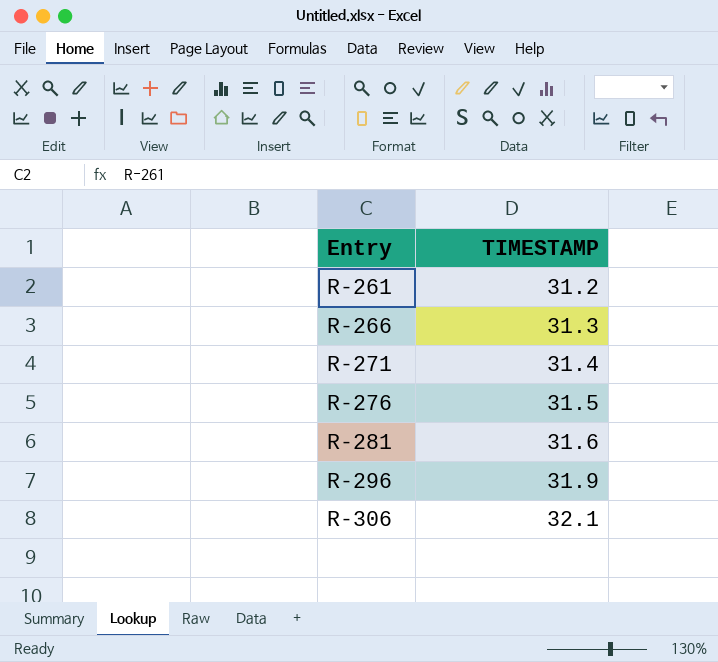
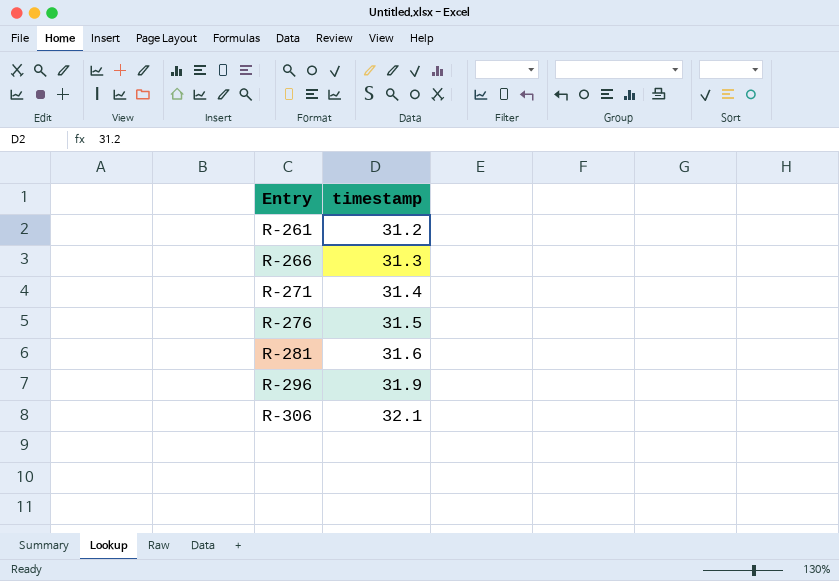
column name: TIMESTAMP -> timestamp

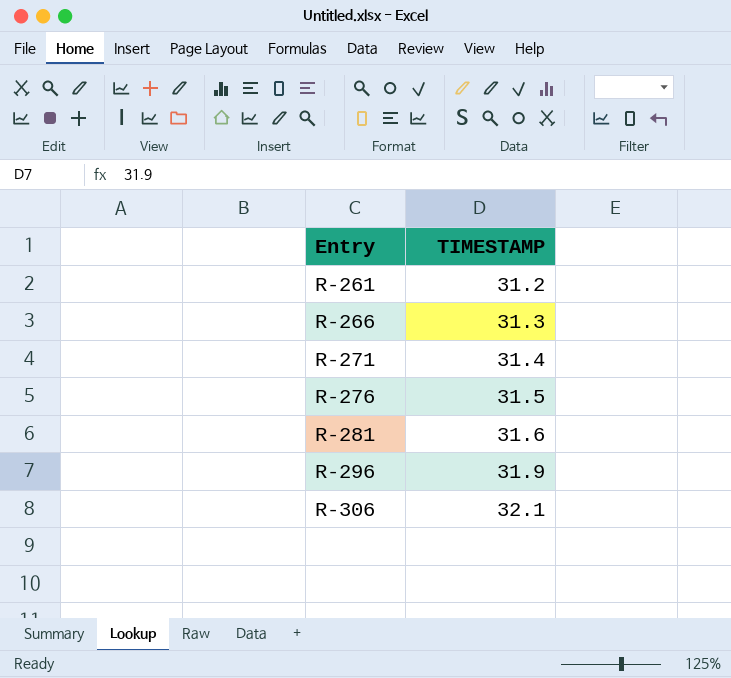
column name: timestamp -> TIMESTAMP

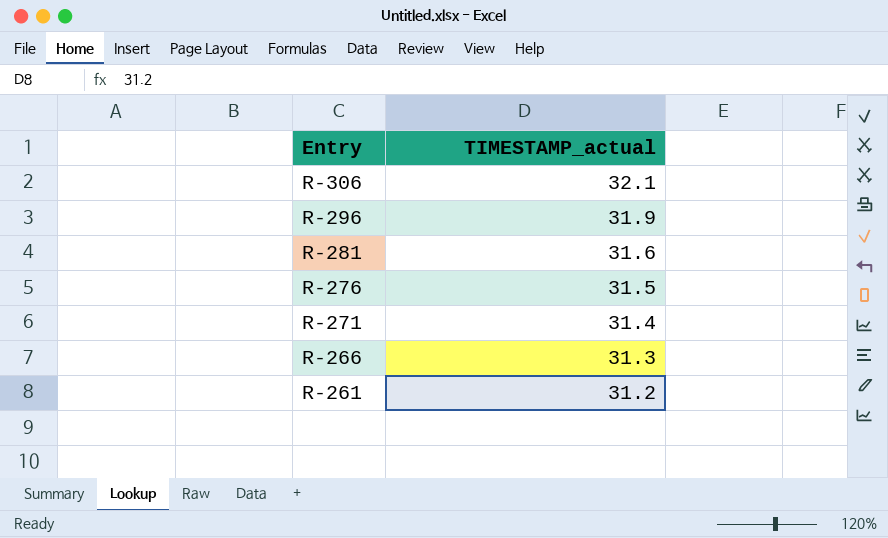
row order: Entry ascending -> Entry descending
column name: TIMESTAMP -> TIMESTAMP_actual

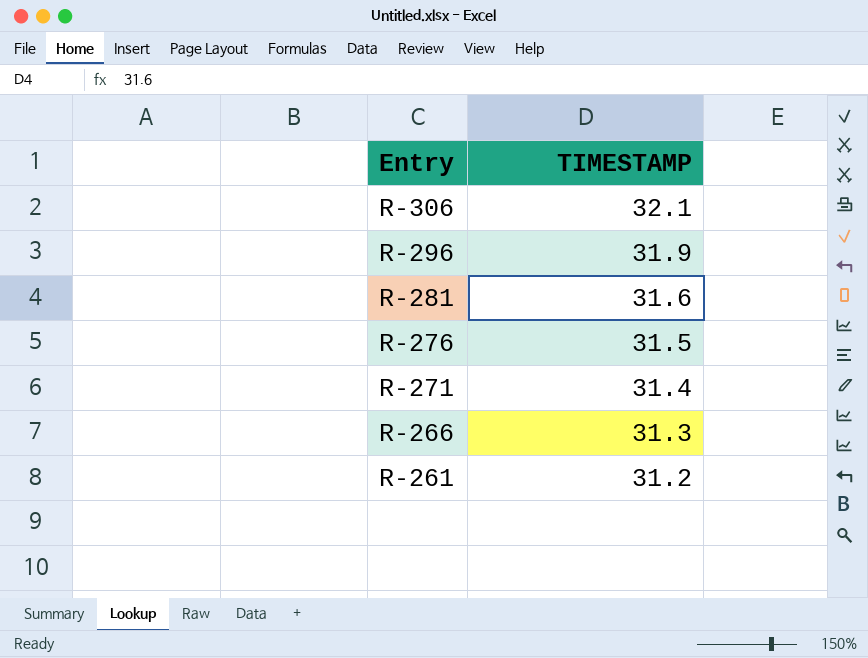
column name: TIMESTAMP_actual -> TIMESTAMP

